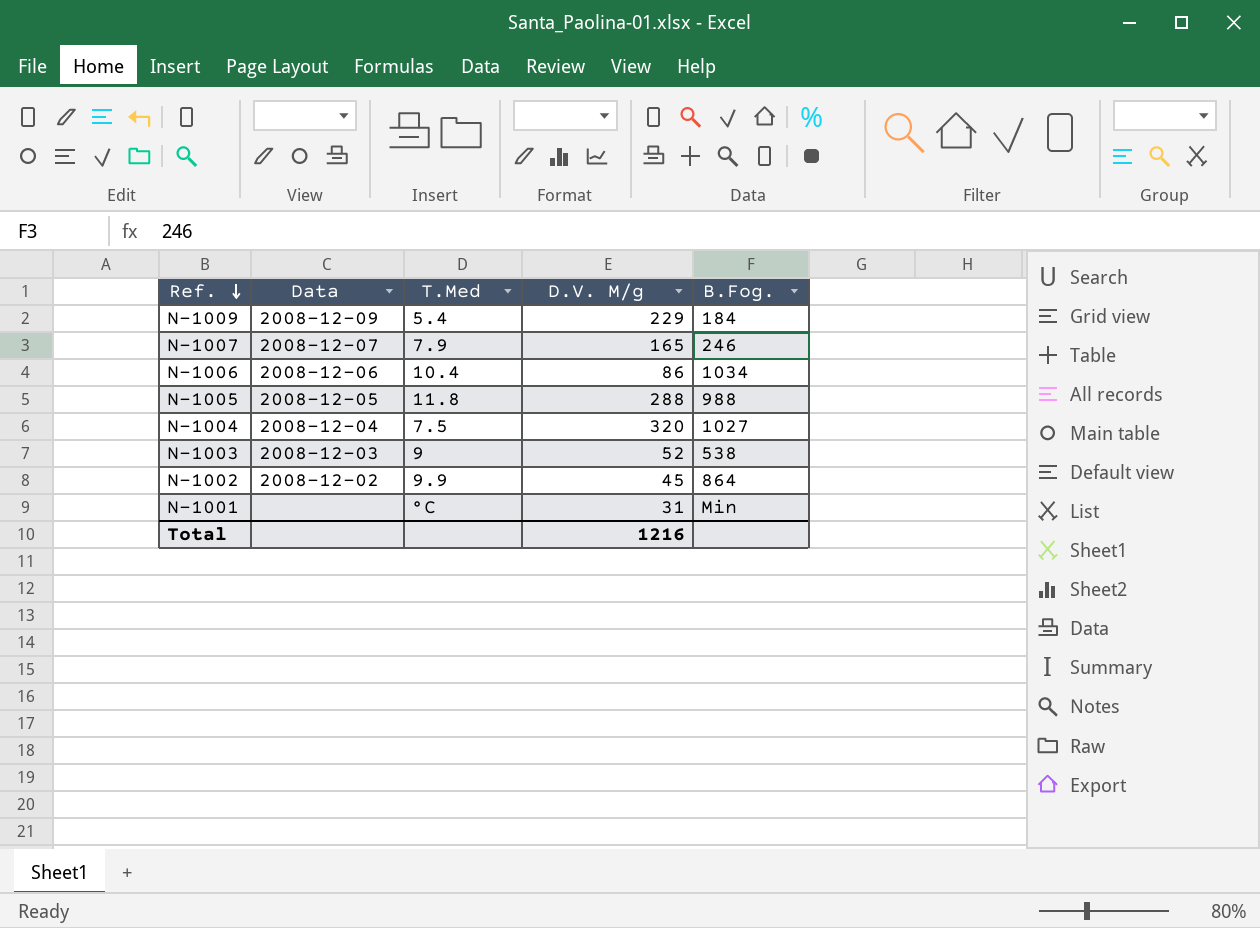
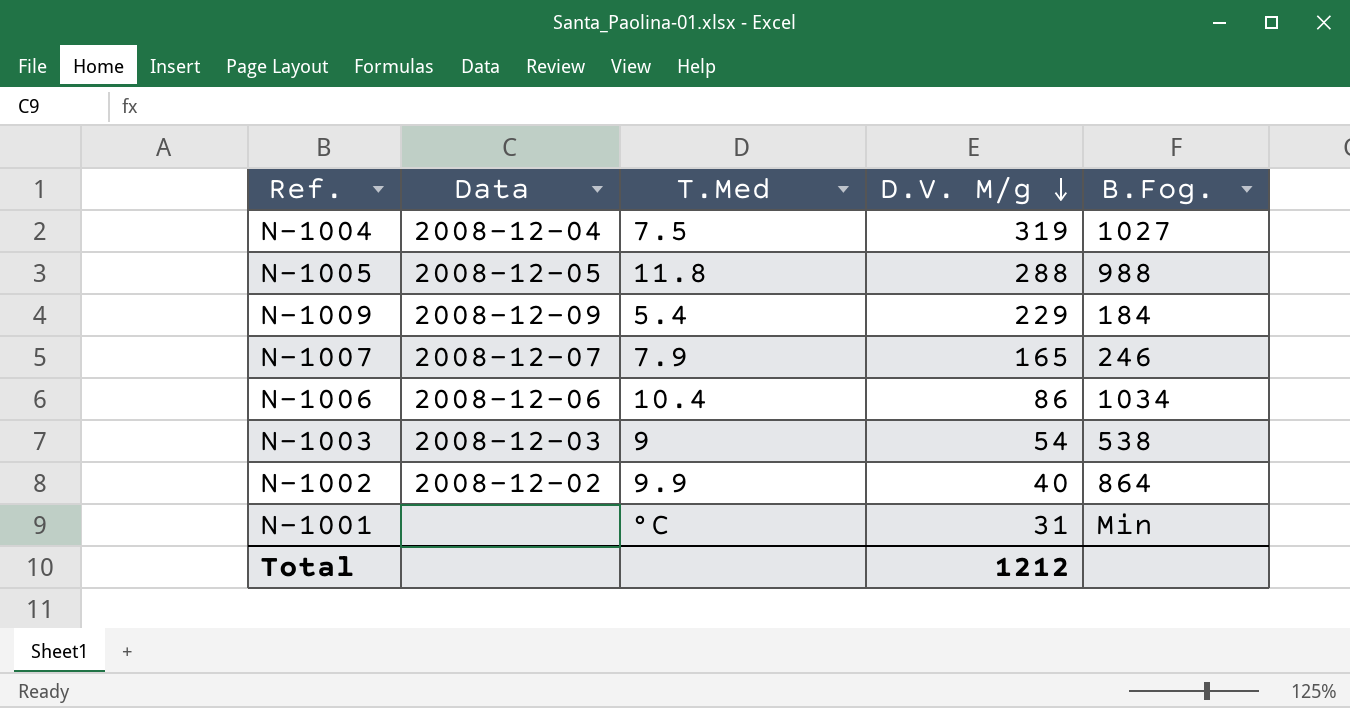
row order: Ref. descending -> D.V. M/g descending
N-1004 | D.V. M/g: 320 -> 319
N-1003 | D.V. M/g: 52 -> 54
N-1002 | D.V. M/g: 45 -> 40
Total | D.V. M/g: 1216 -> 1212

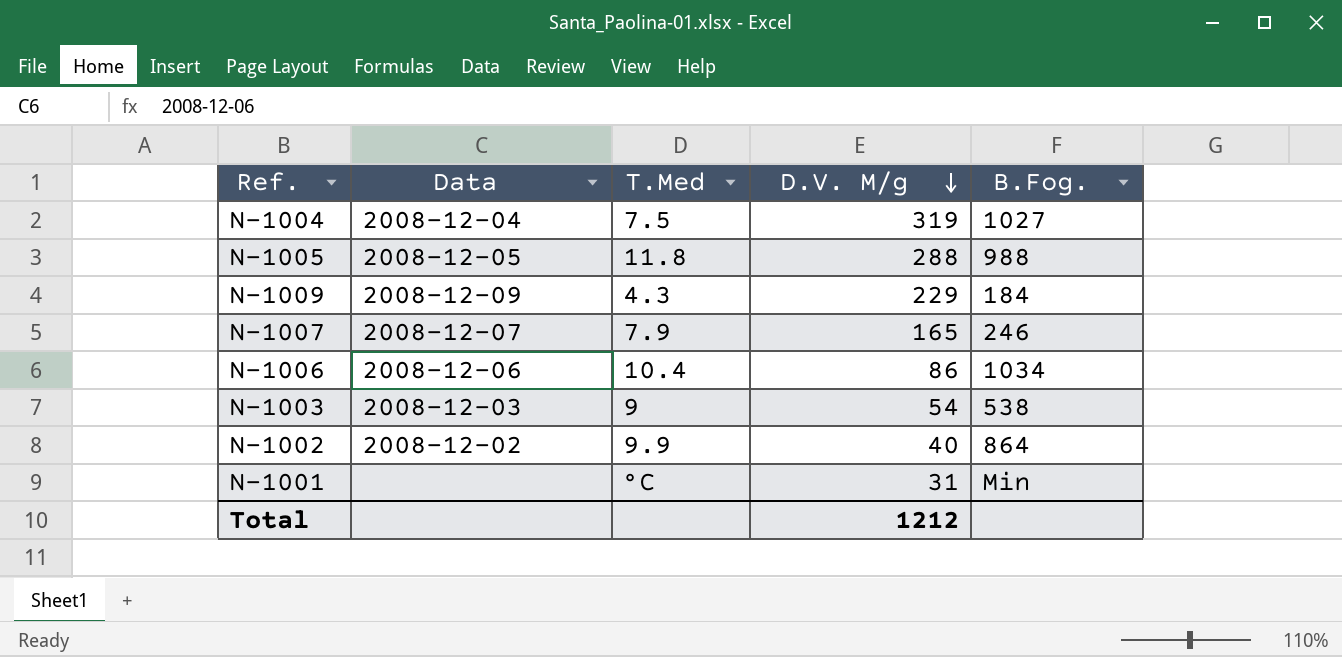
N-1009 | T.Med: 5.4 -> 4.3

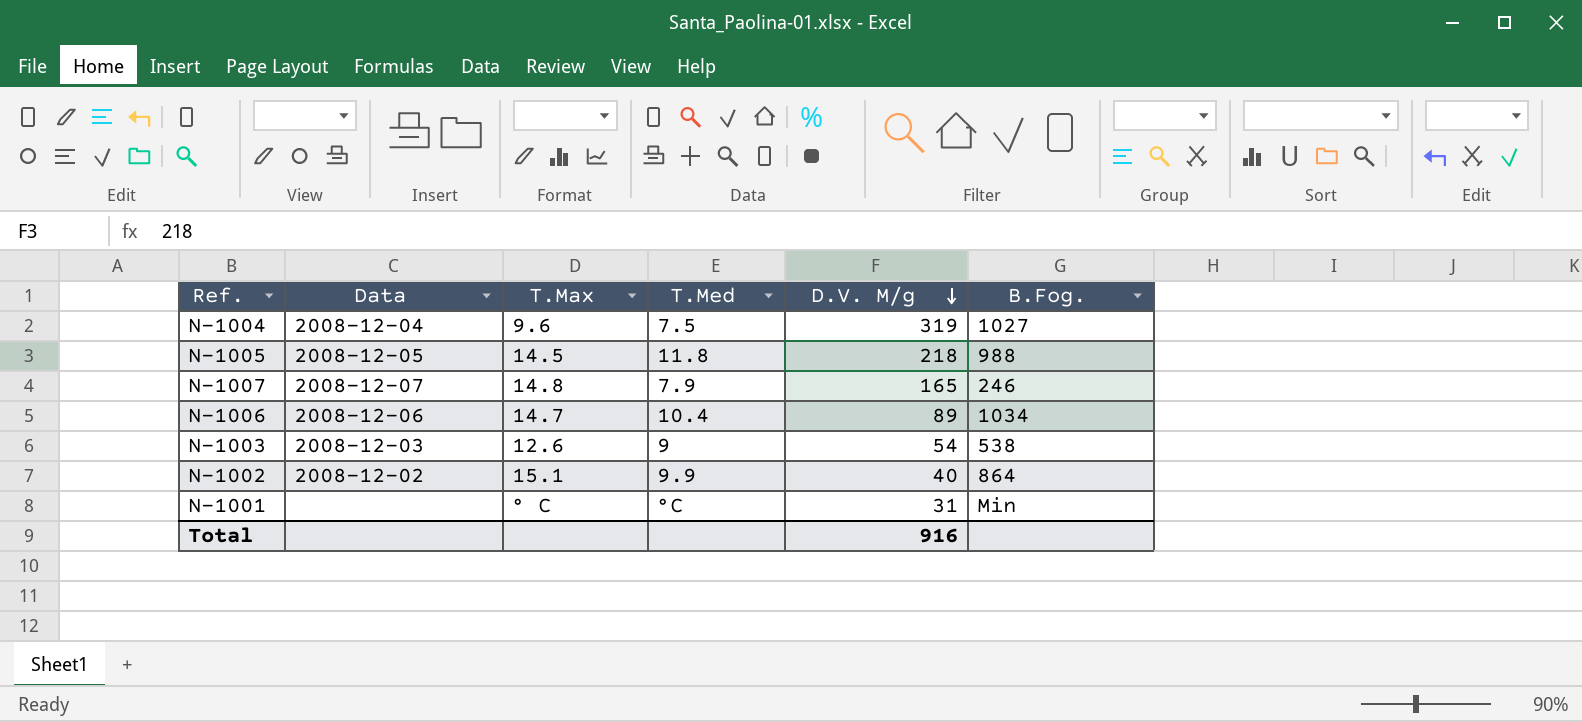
column T.Max | position: none -> 3
row N-1009: 2008-12-09 | 4.3 | 229 | 184 -> none
N-1005 | D.V. M/g: 288 -> 218
N-1006 | D.V. M/g: 86 -> 89
Total | D.V. M/g: 1212 -> 916

